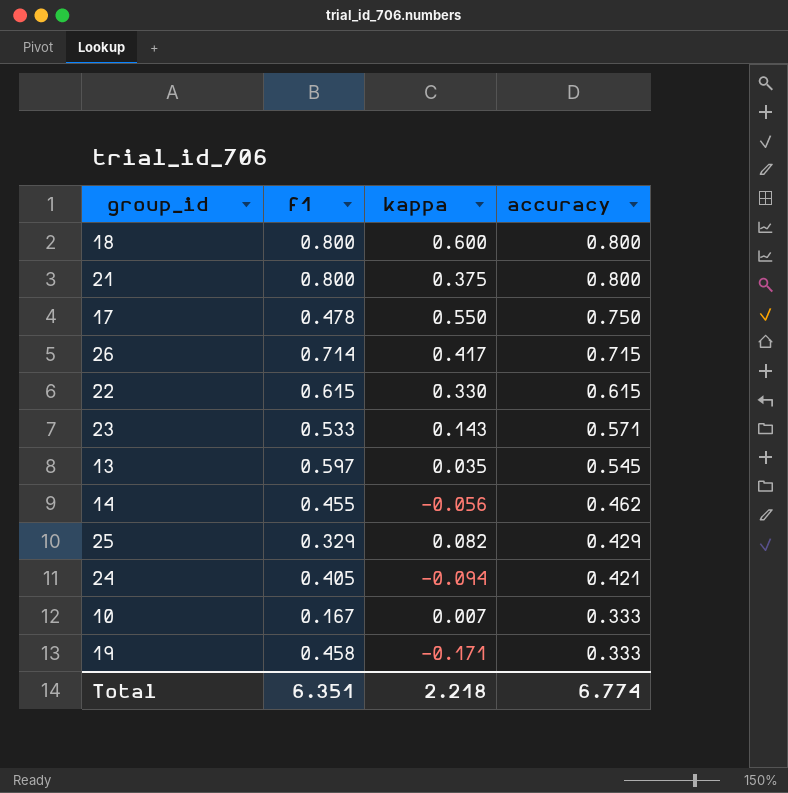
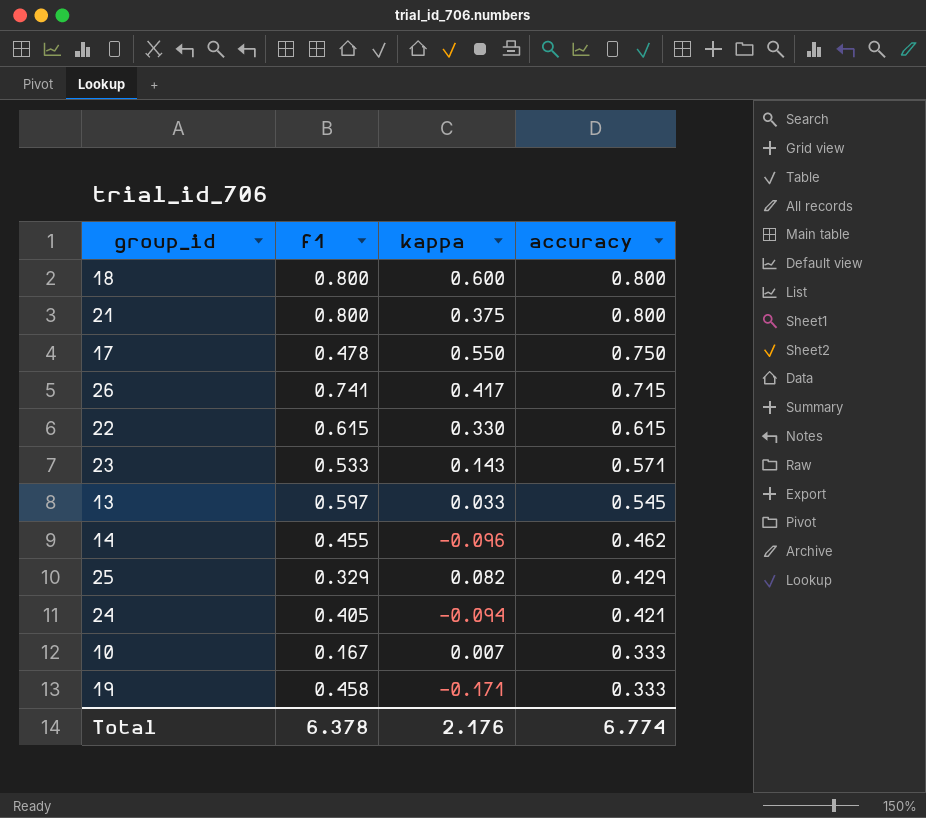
26 | f1: 0.714 -> 0.741
13 | kappa: 0.035 -> 0.033
14 | kappa: -0.056 -> -0.096
Total | f1: 6.351 -> 6.378
Total | kappa: 2.218 -> 2.176

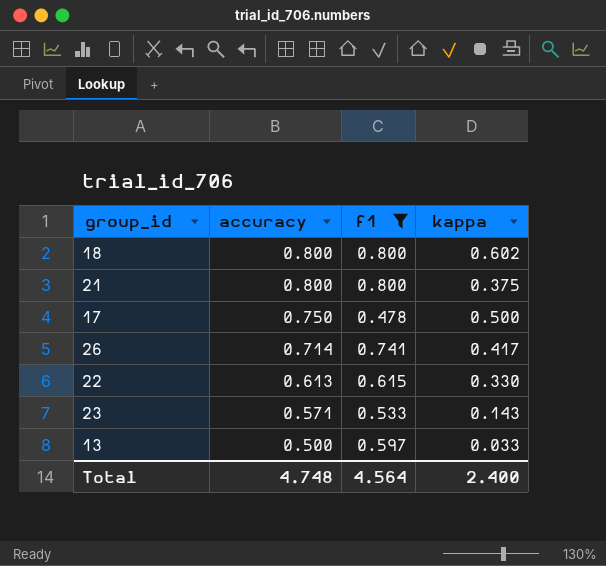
filter: none -> f1 >= 0.478
column accuracy | position: 4 -> 2
18 | kappa: 0.600 -> 0.602
17 | kappa: 0.550 -> 0.500
26 | accuracy: 0.715 -> 0.714
22 | accuracy: 0.615 -> 0.613
13 | accuracy: 0.545 -> 0.500
Total | accuracy: 6.774 -> 4.748
Total | f1: 6.378 -> 4.564
Total | kappa: 2.176 -> 2.400

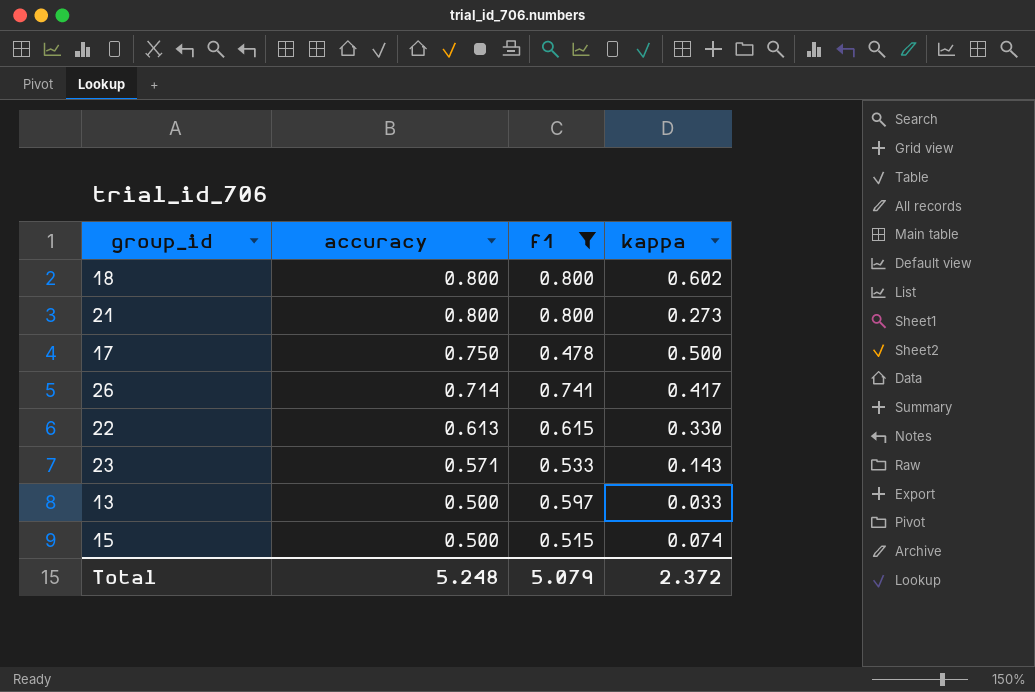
21 | kappa: 0.375 -> 0.273
row 15: none -> 0.500 | 0.515 | 0.074
Total | accuracy: 4.748 -> 5.248
Total | f1: 4.564 -> 5.079
Total | kappa: 2.400 -> 2.372

